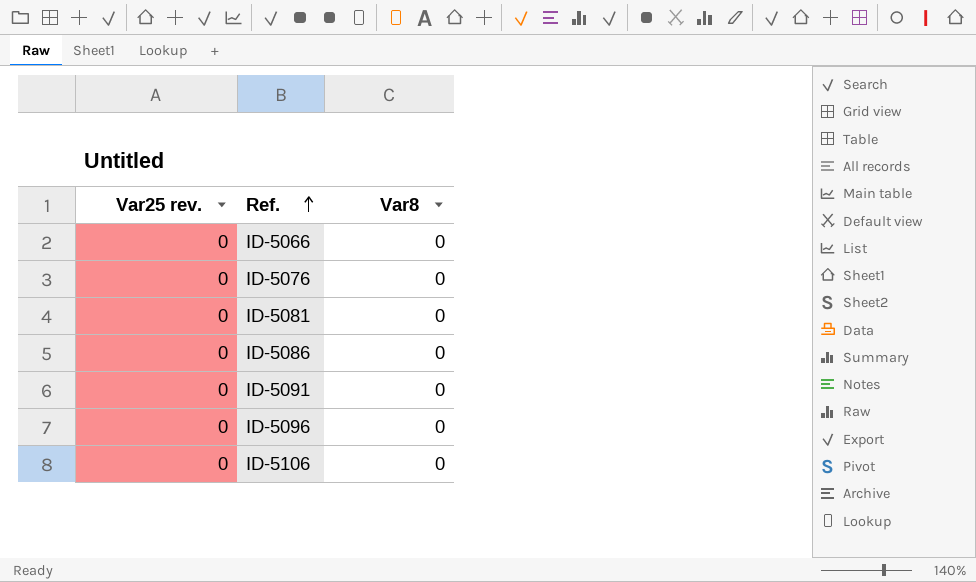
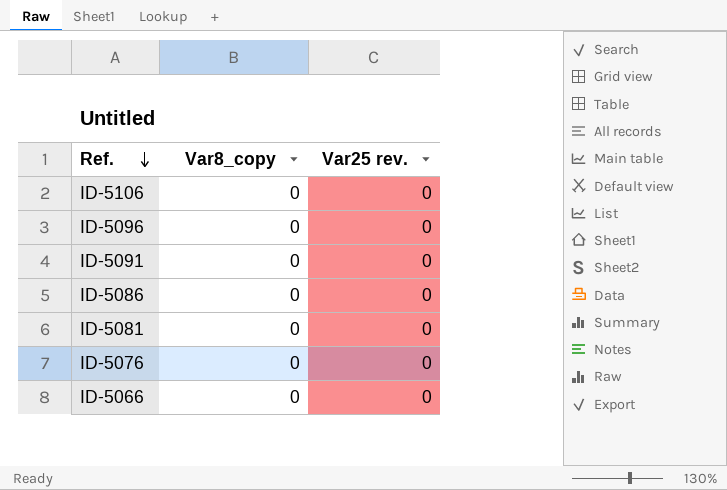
row order: Ref. ascending -> Ref. descending
column name: Var8 -> Var8_copy
column Var25 rev. | position: 1 -> 3

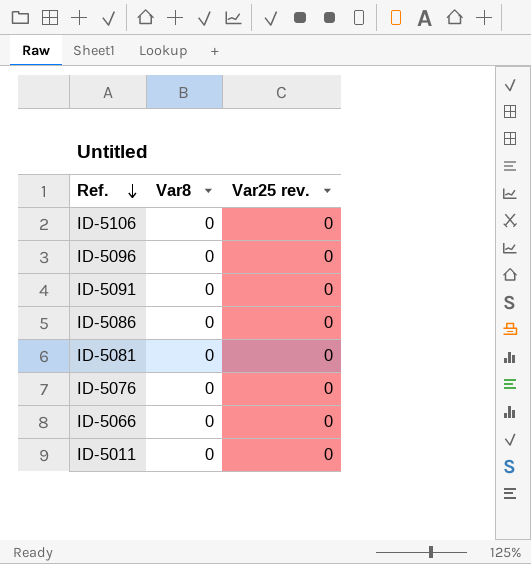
column name: Var8_copy -> Var8
row ID-5011: none -> 0 | 0

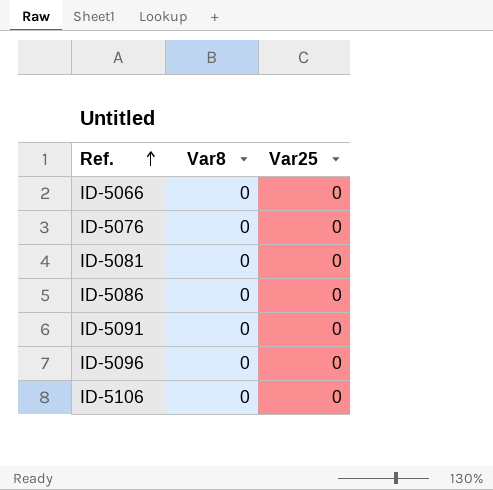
row order: Ref. descending -> Ref. ascending
column name: Var25 rev. -> Var25
row ID-5011: 0 | 0 -> none

